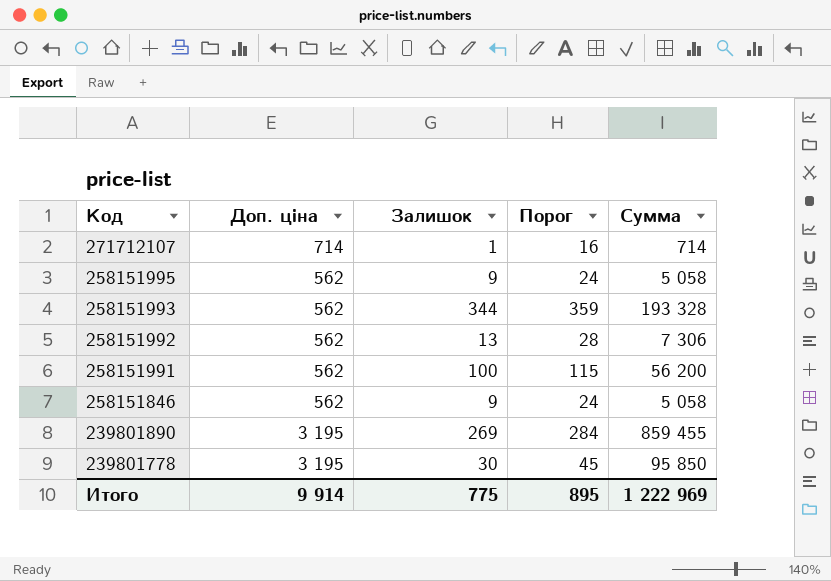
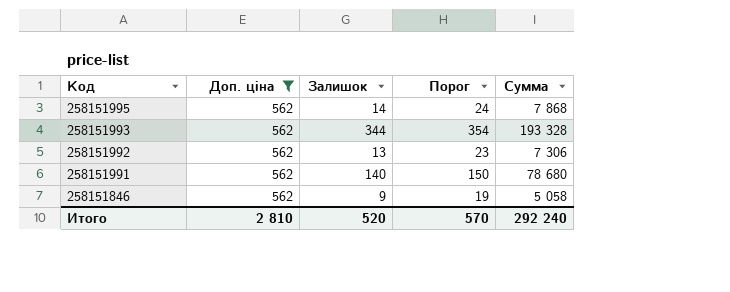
filter: none -> Доп. ціна = 562
column Порог | formula: [Залишок] + 15 -> [Залишок] + 10
258151995 | Залишок: 9 -> 14
258151995 | Сумма: 5 058 -> 7 868
258151991 | Залишок: 100 -> 140
258151991 | Сумма: 56 200 -> 78 680
Итого | Доп. ціна: 9 914 -> 2 810
Итого | Залишок: 775 -> 520
Итого | Порог: 895 -> 570
Итого | Сумма: 1 222 969 -> 292 240

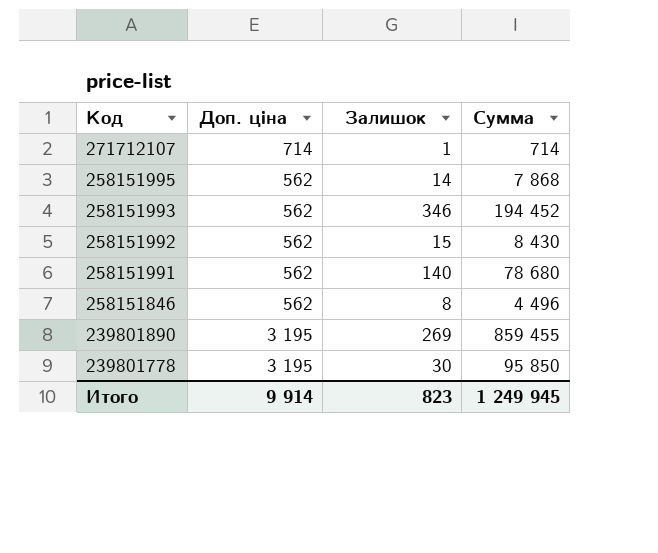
filter: Доп. ціна = 562 -> none
column Порог | formula: [Залишок] + 10 -> none
258151993 | Залишок: 344 -> 346
258151993 | Сумма: 193 328 -> 194 452
258151992 | Залишок: 13 -> 15
258151992 | Сумма: 7 306 -> 8 430
258151846 | Залишок: 9 -> 8
258151846 | Сумма: 5 058 -> 4 496
Итого | Доп. ціна: 2 810 -> 9 914
Итого | Залишок: 520 -> 823
Итого | Сумма: 292 240 -> 1 249 945

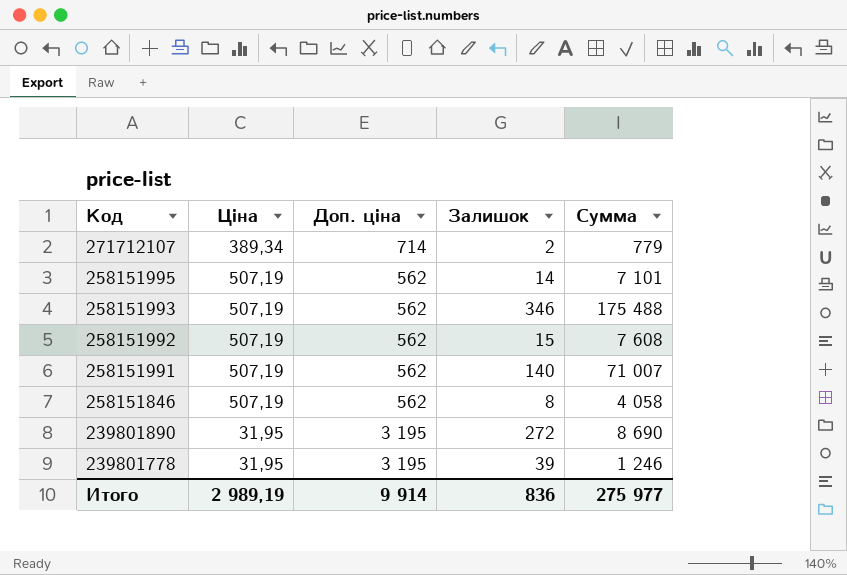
column Ціна | position: none -> 2
column Сумма | formula: [Доп. ціна] * [Залишок] -> [Ціна] * [Залишок]
271712107 | Залишок: 1 -> 2
239801890 | Залишок: 269 -> 272
239801778 | Залишок: 30 -> 39
Итого | Залишок: 823 -> 836
Итого | Сумма: 1 249 945 -> 275 977

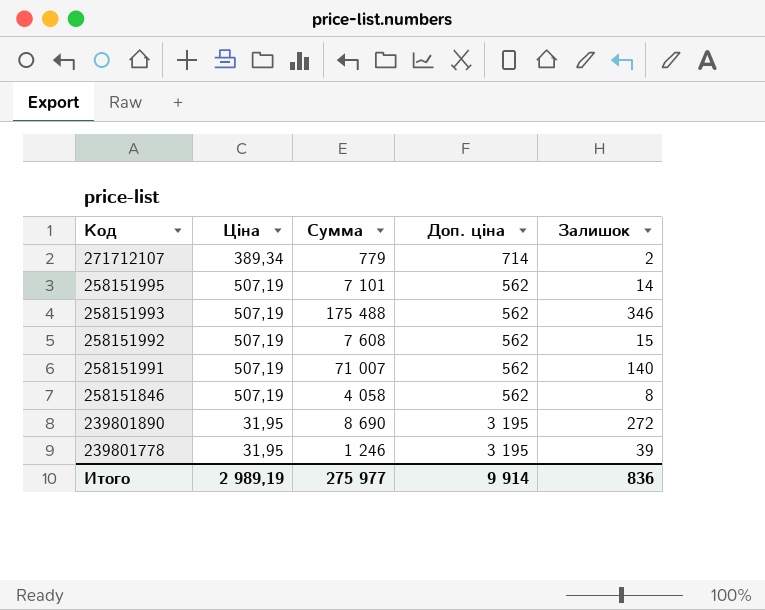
column Сумма | position: 5 -> 3

